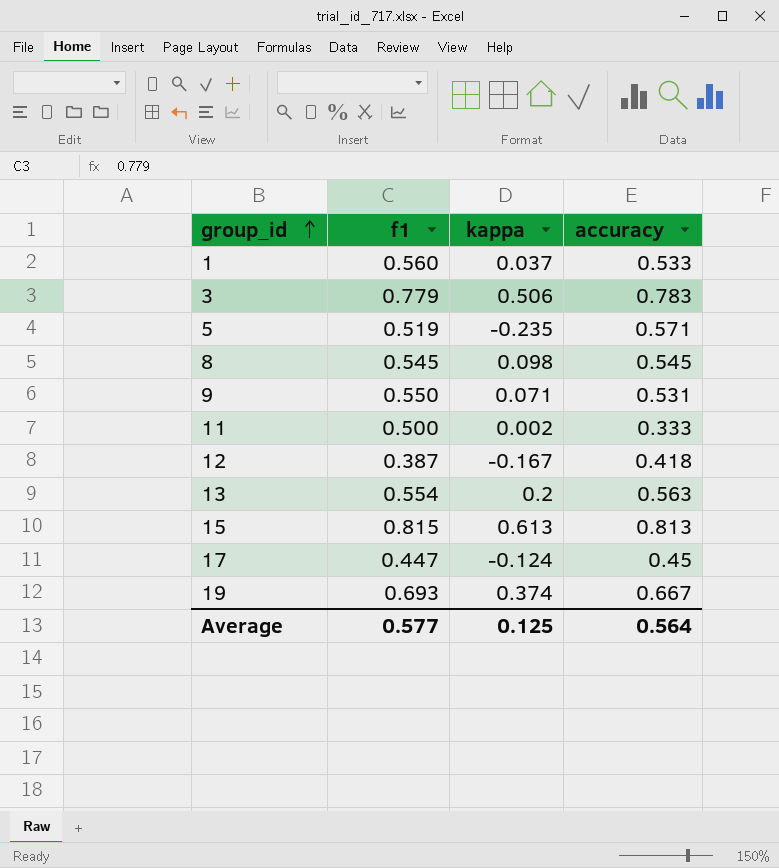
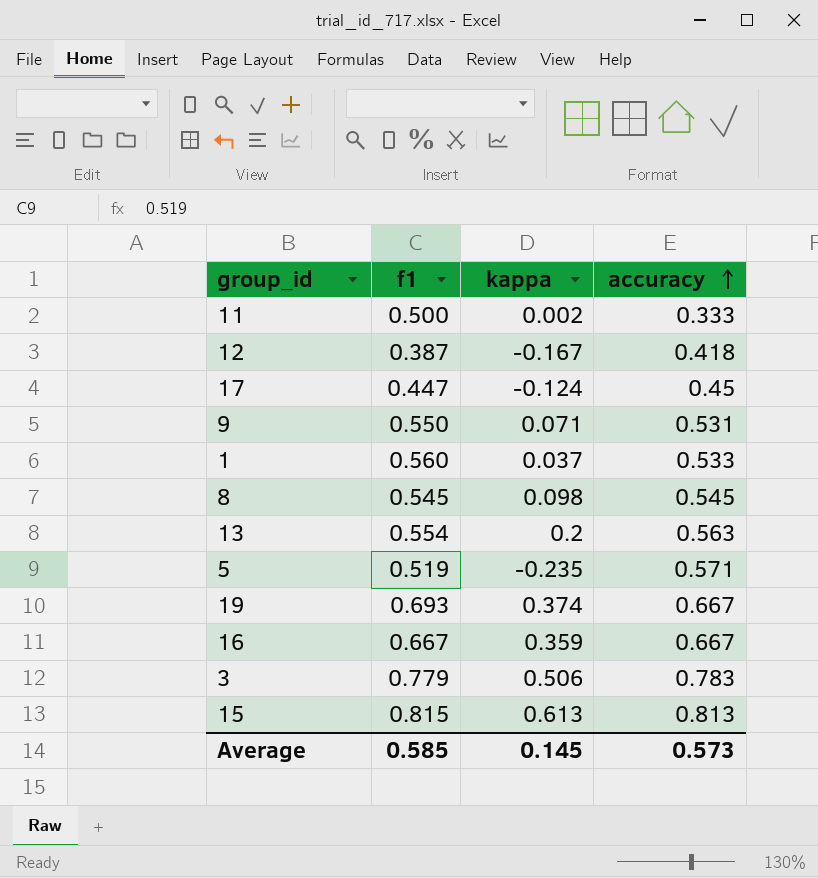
row order: group_id ascending -> accuracy ascending
row 16: none -> 0.667 | 0.359 | 0.667
Average | f1: 0.577 -> 0.585
Average | kappa: 0.125 -> 0.145
Average | accuracy: 0.564 -> 0.573

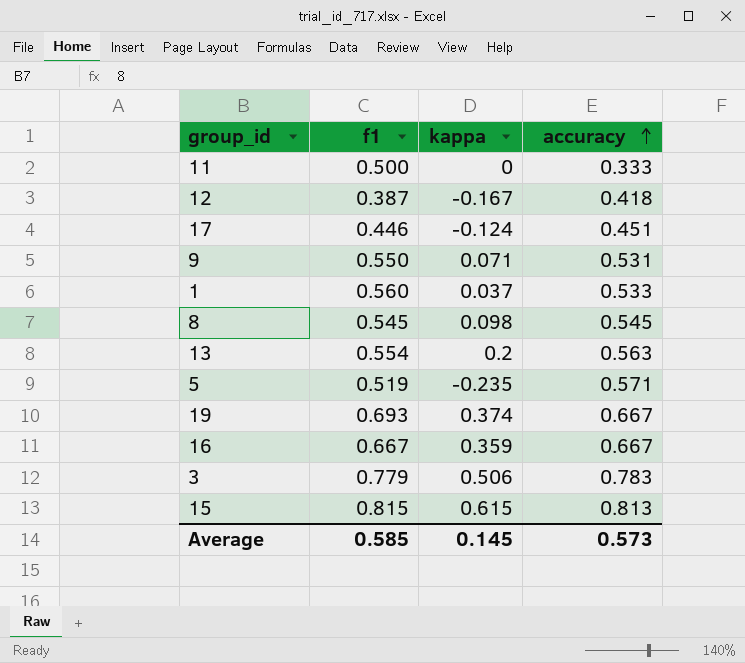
11 | kappa: 0.002 -> 0
17 | f1: 0.447 -> 0.446
17 | accuracy: 0.45 -> 0.451
15 | kappa: 0.613 -> 0.615

